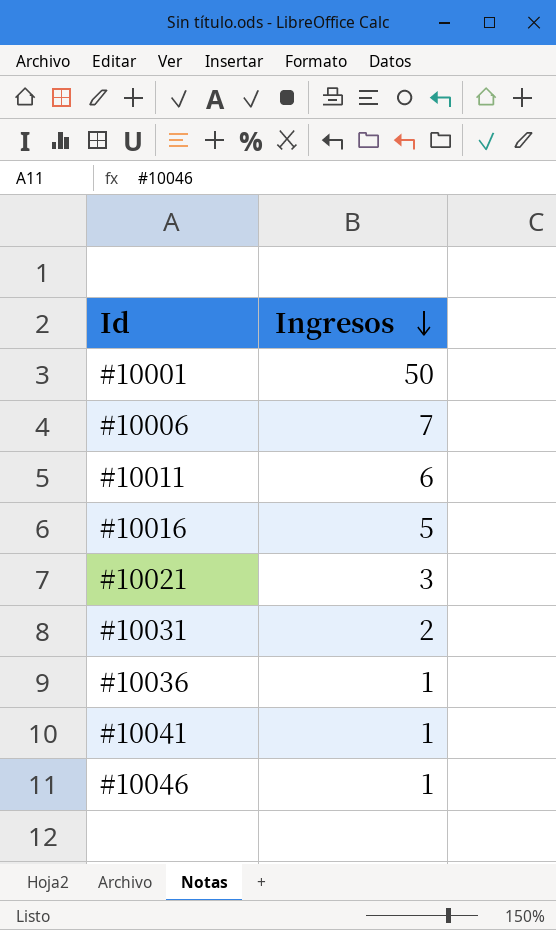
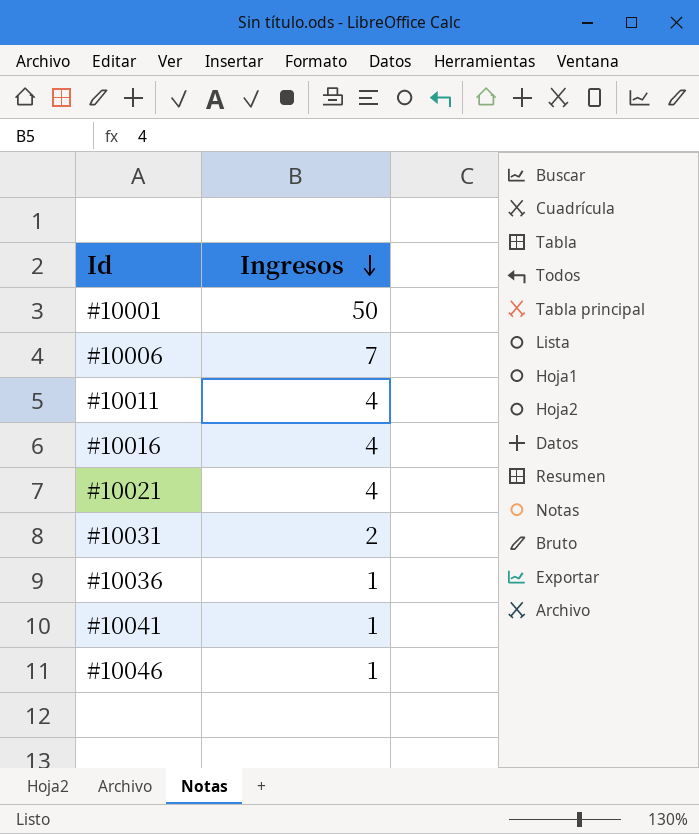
#10011 | Ingresos: 6 -> 4
#10016 | Ingresos: 5 -> 4
#10021 | Ingresos: 3 -> 4

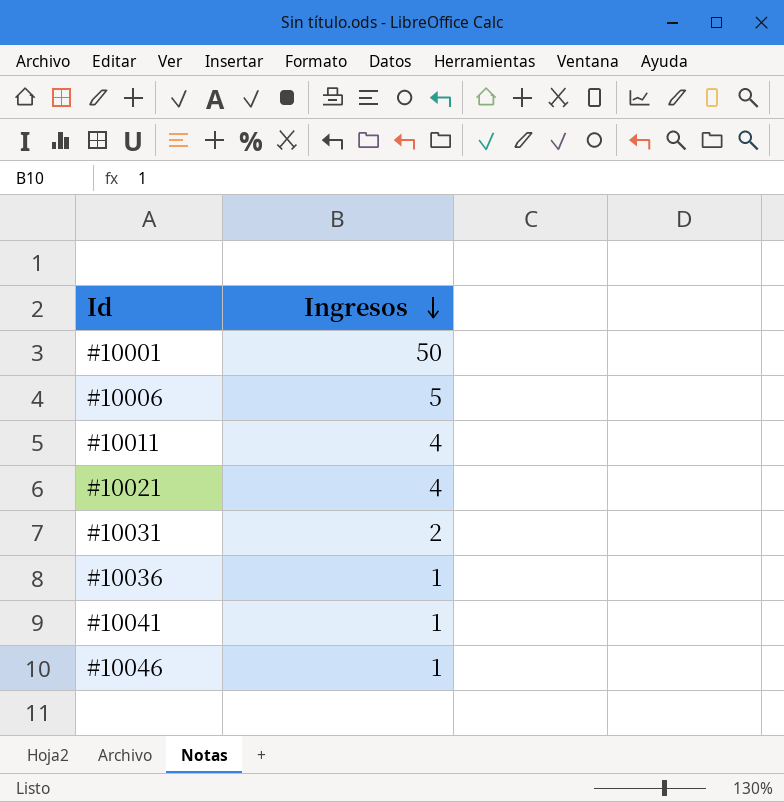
row #10016: 4 -> none
#10006 | Ingresos: 7 -> 5

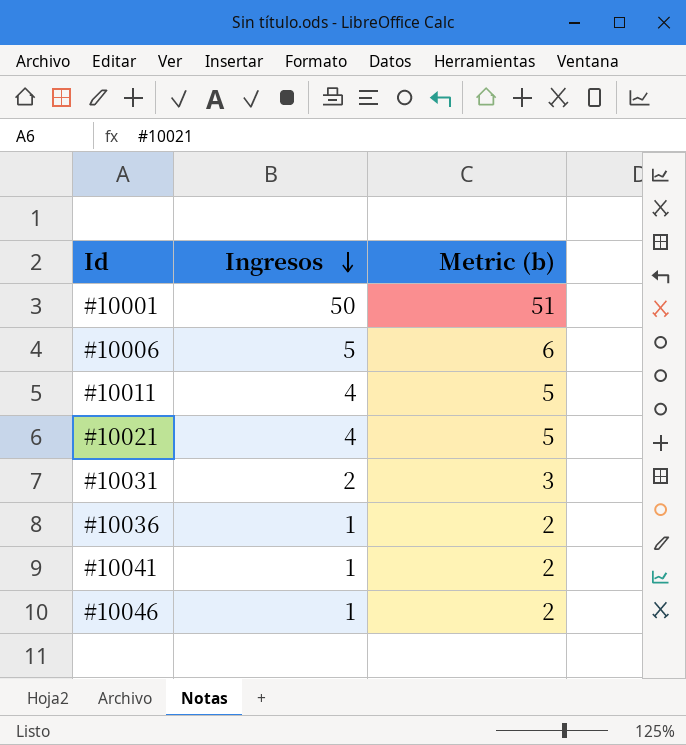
column Metric (b) | formula: none -> [Ingresos] + 1

